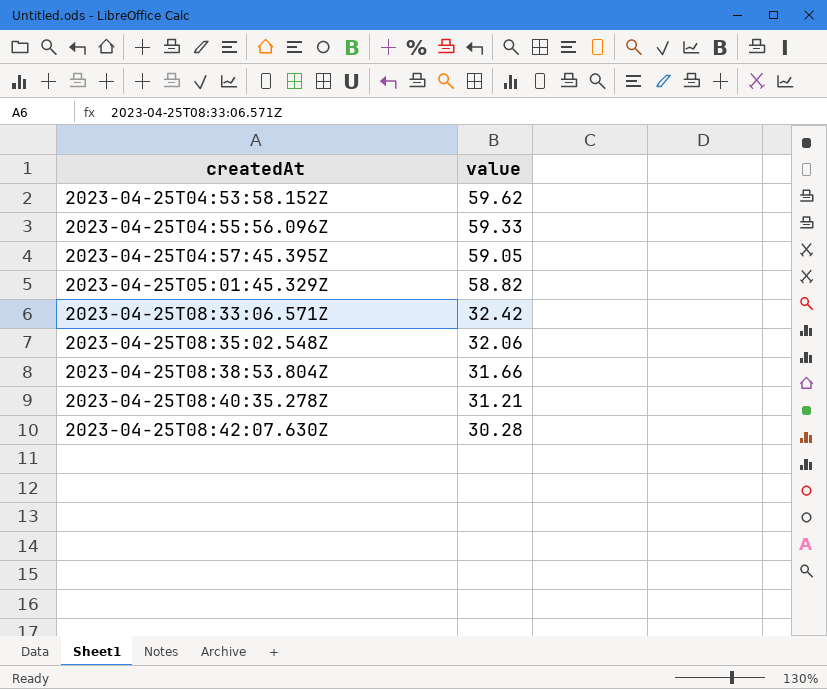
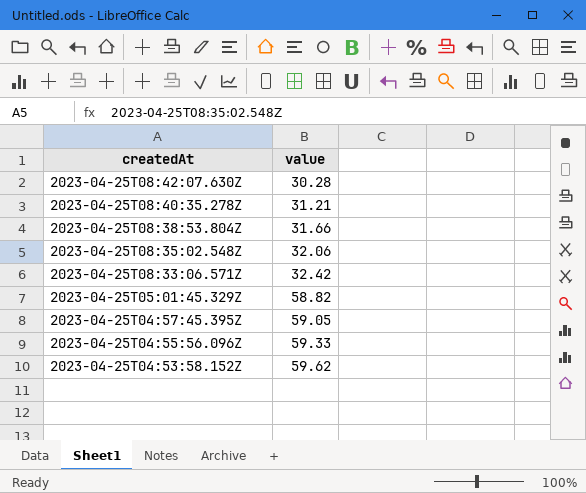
row order: createdAt ascending -> createdAt descending

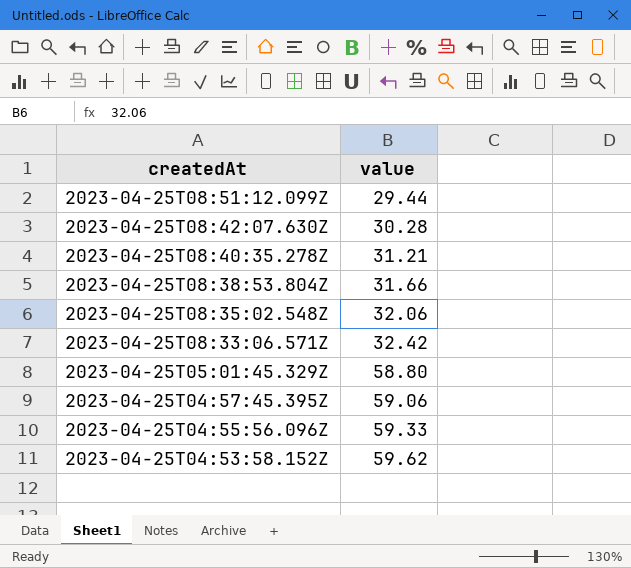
row 2023-04-25T08:51:12.099Z: none -> 29.44
2023-04-25T05:01:45.329Z | value: 58.82 -> 58.80
2023-04-25T04:57:45.395Z | value: 59.05 -> 59.06

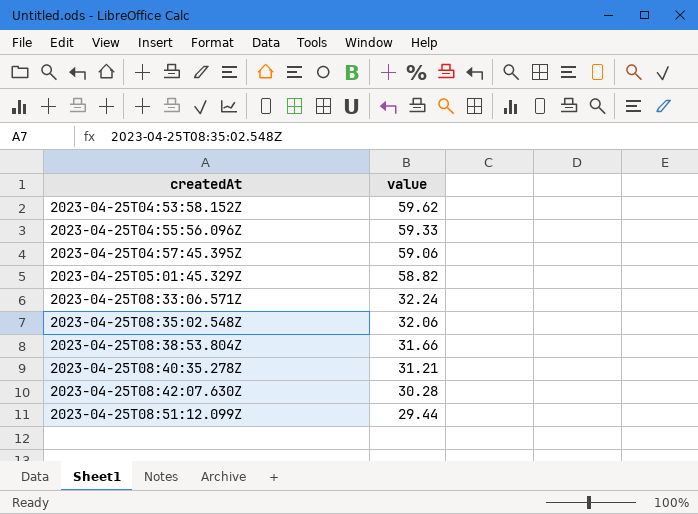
row order: createdAt descending -> createdAt ascending
2023-04-25T05:01:45.329Z | value: 58.80 -> 58.82
2023-04-25T08:33:06.571Z | value: 32.42 -> 32.24

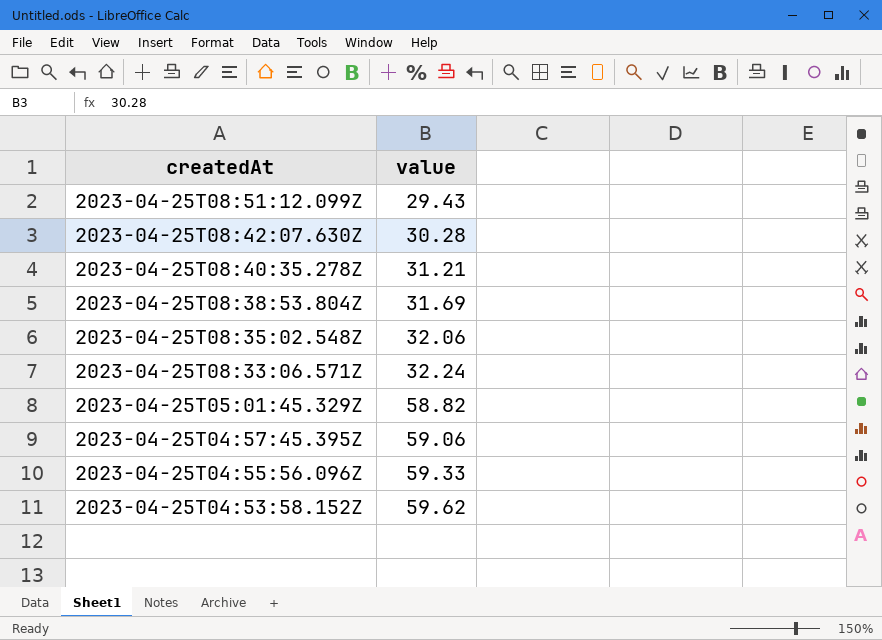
row order: createdAt ascending -> createdAt descending
2023-04-25T08:51:12.099Z | value: 29.44 -> 29.43
2023-04-25T08:38:53.804Z | value: 31.66 -> 31.69

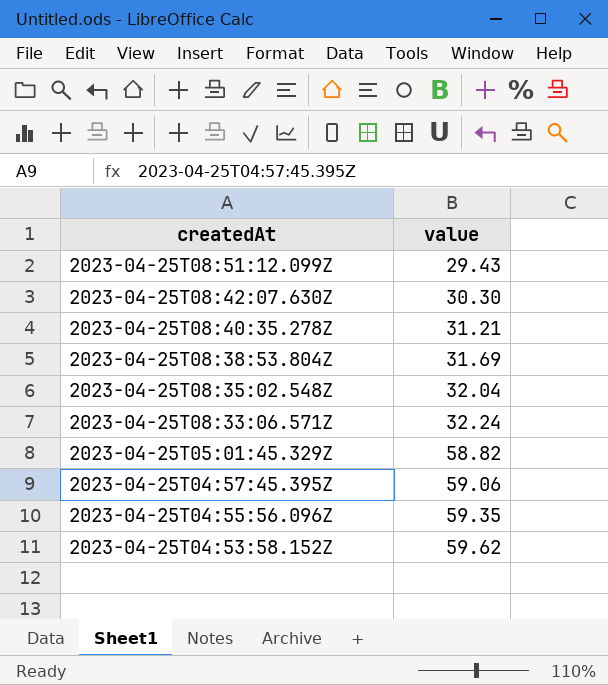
2023-04-25T08:42:07.630Z | value: 30.28 -> 30.30
2023-04-25T08:35:02.548Z | value: 32.06 -> 32.04
2023-04-25T04:55:56.096Z | value: 59.33 -> 59.35

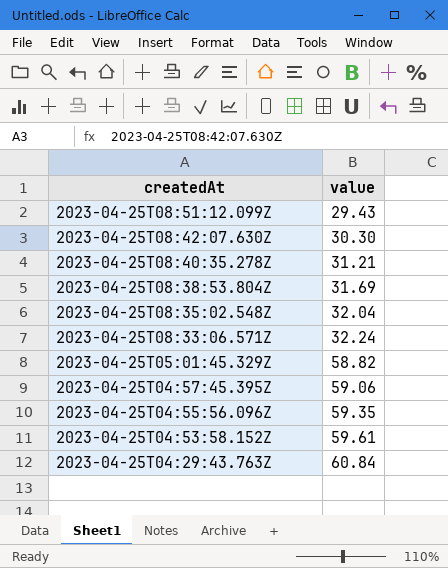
2023-04-25T04:53:58.152Z | value: 59.62 -> 59.61
row 2023-04-25T04:29:43.763Z: none -> 60.84

